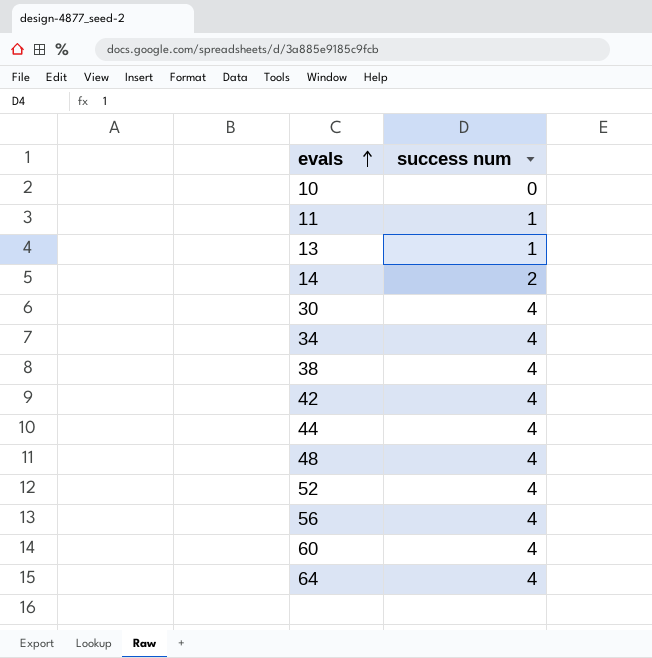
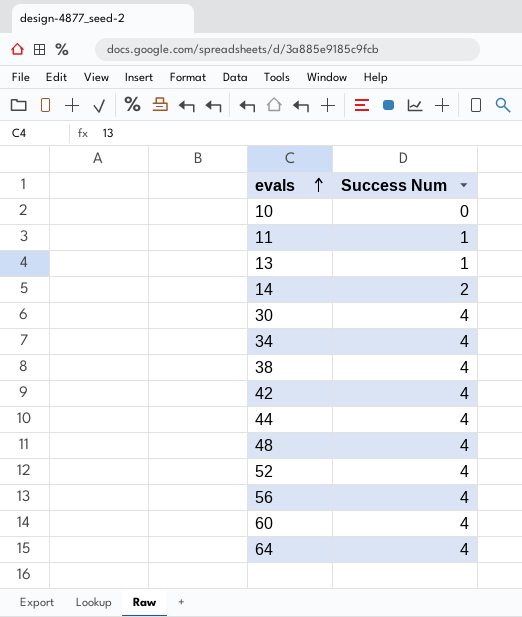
column name: success num -> Success Num

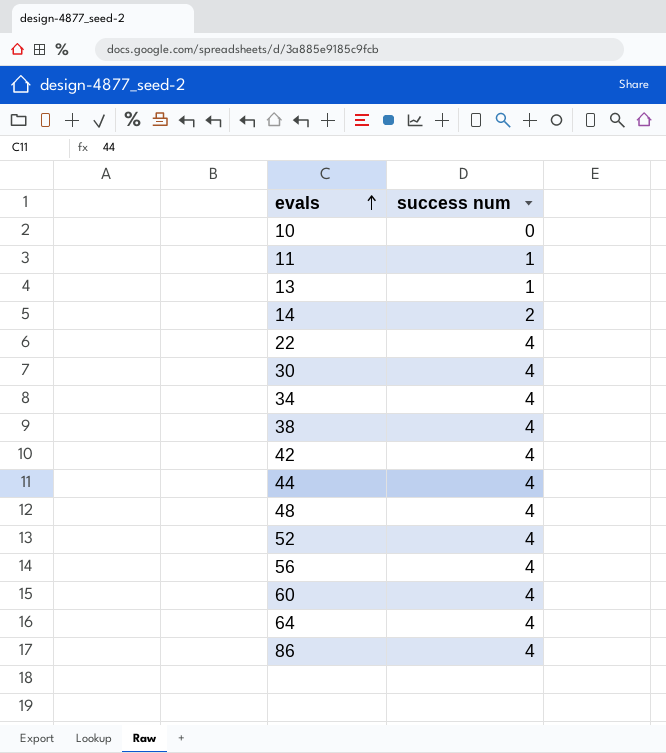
column name: Success Num -> success num
row 22: none -> 4
row 86: none -> 4

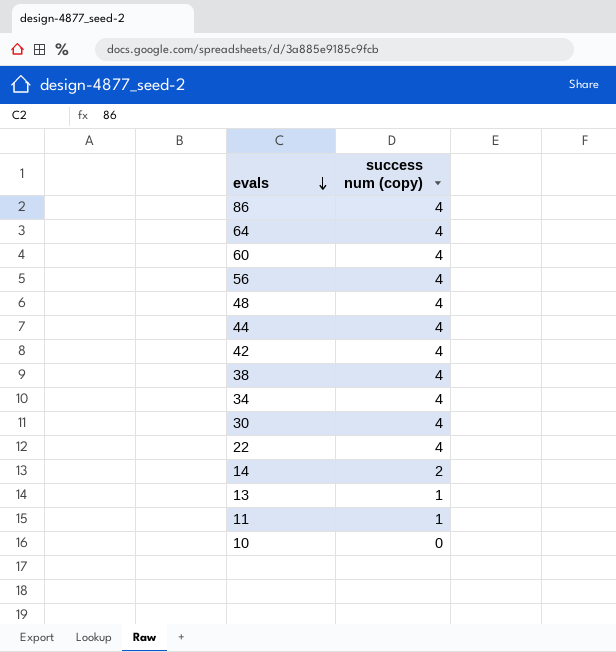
row order: evals ascending -> evals descending
column name: success num -> success num (copy)
row 52: 4 -> none

